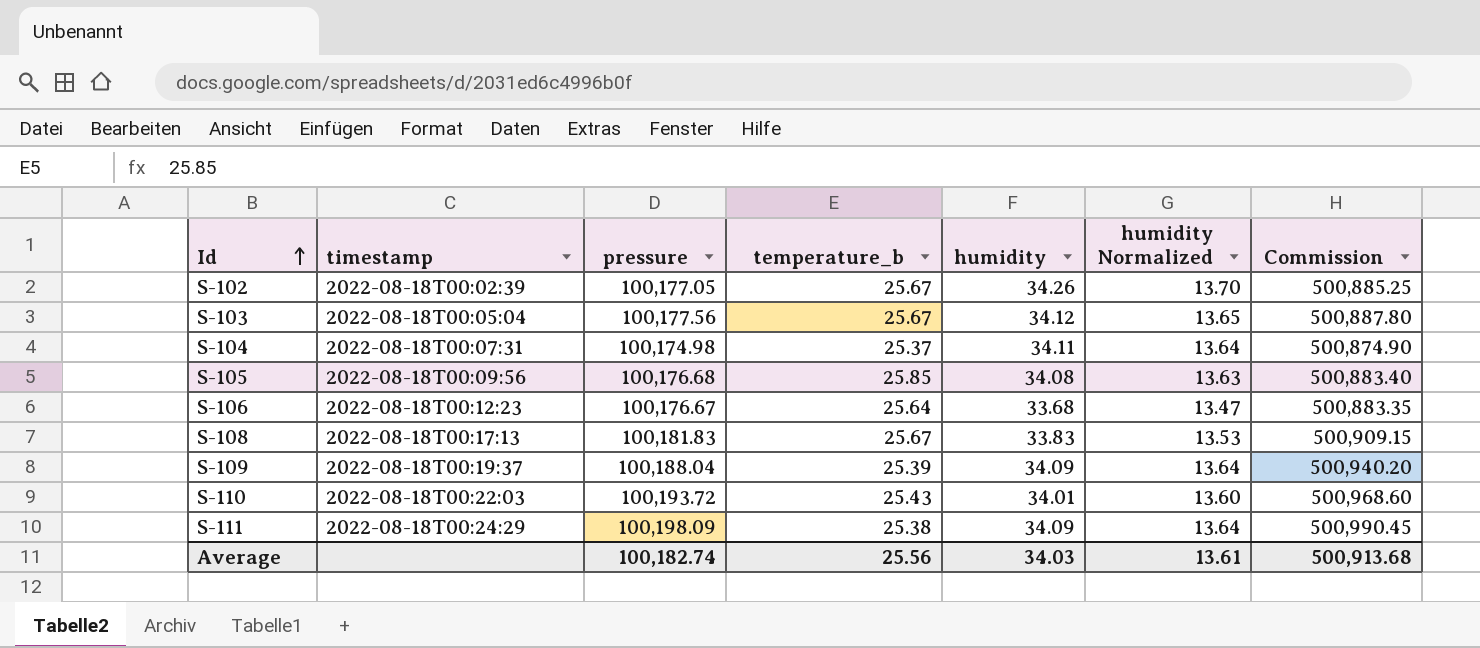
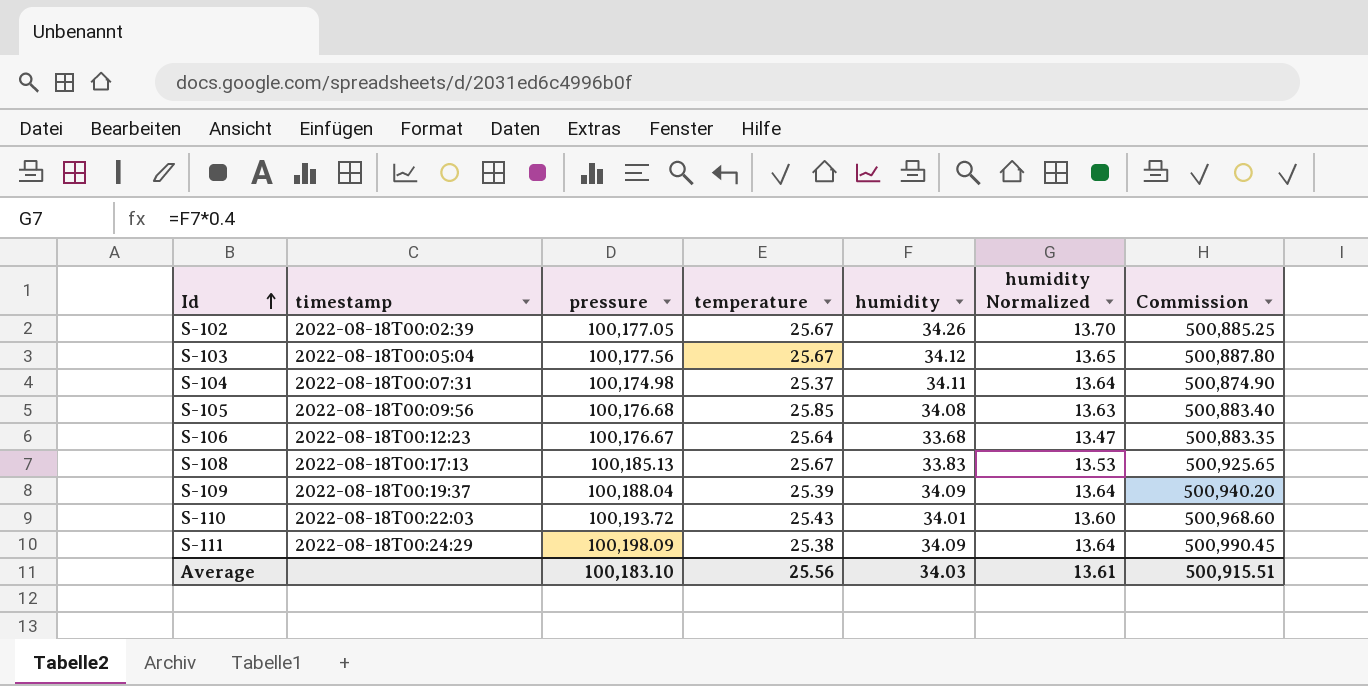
column name: temperature_b -> temperature
S-108 | pressure: 100,181.83 -> 100,185.13
S-108 | Commission: 500,909.15 -> 500,925.65
Average | pressure: 100,182.74 -> 100,183.10
Average | Commission: 500,913.68 -> 500,915.51

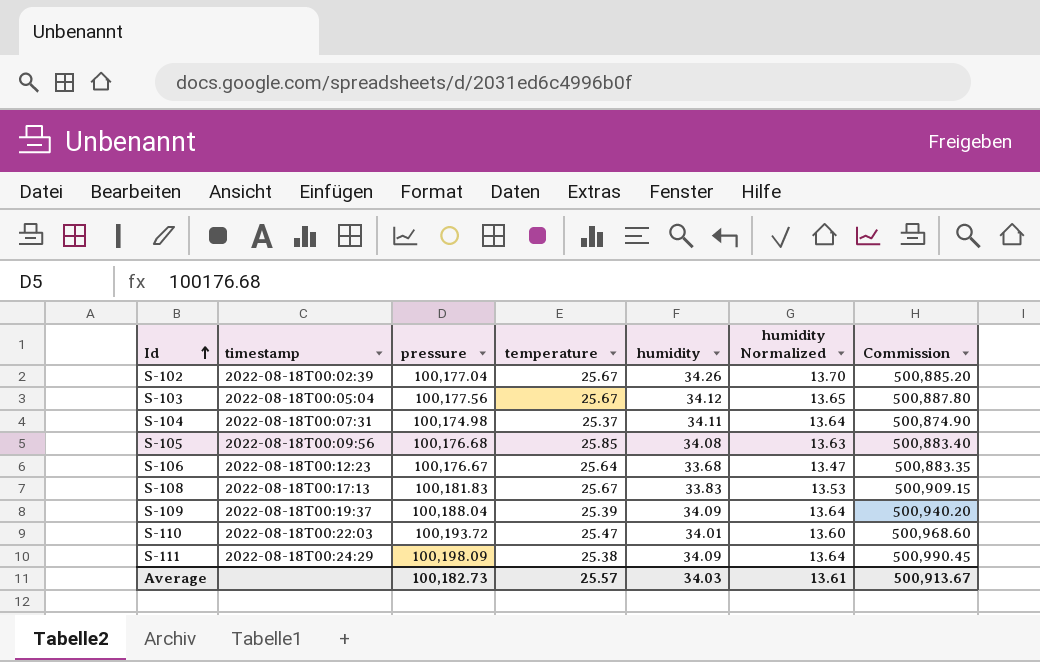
S-102 | pressure: 100,177.05 -> 100,177.04
S-102 | Commission: 500,885.25 -> 500,885.20
S-108 | pressure: 100,185.13 -> 100,181.83
S-108 | Commission: 500,925.65 -> 500,909.15
S-110 | temperature: 25.43 -> 25.47
Average | pressure: 100,183.10 -> 100,182.73
Average | temperature: 25.56 -> 25.57
Average | Commission: 500,915.51 -> 500,913.67

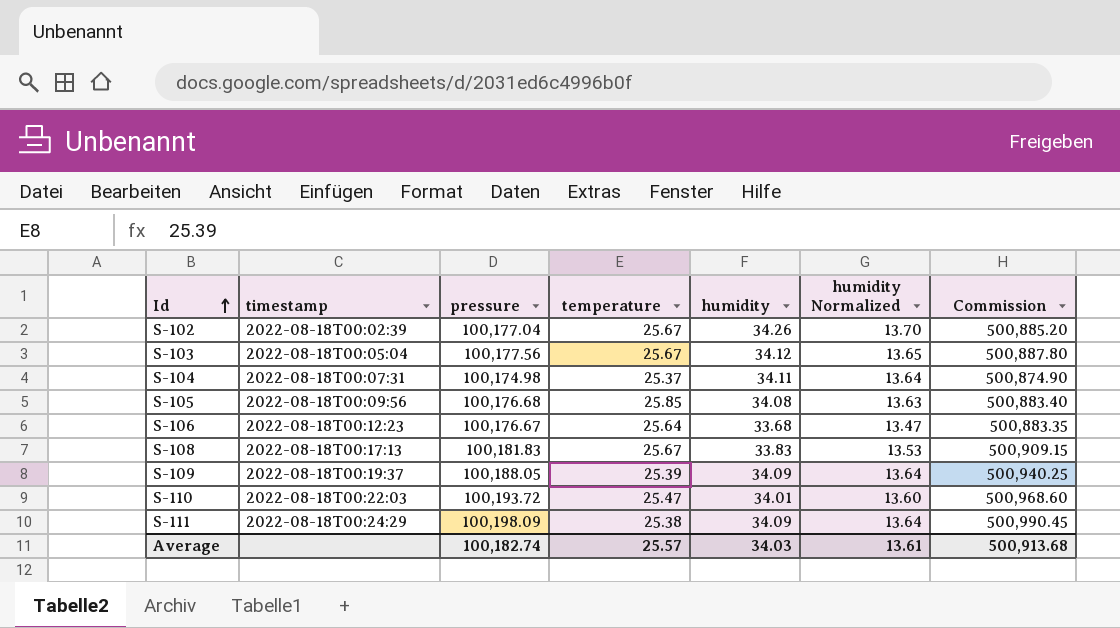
S-109 | pressure: 100,188.04 -> 100,188.05
S-109 | Commission: 500,940.20 -> 500,940.25
Average | pressure: 100,182.73 -> 100,182.74
Average | Commission: 500,913.67 -> 500,913.68

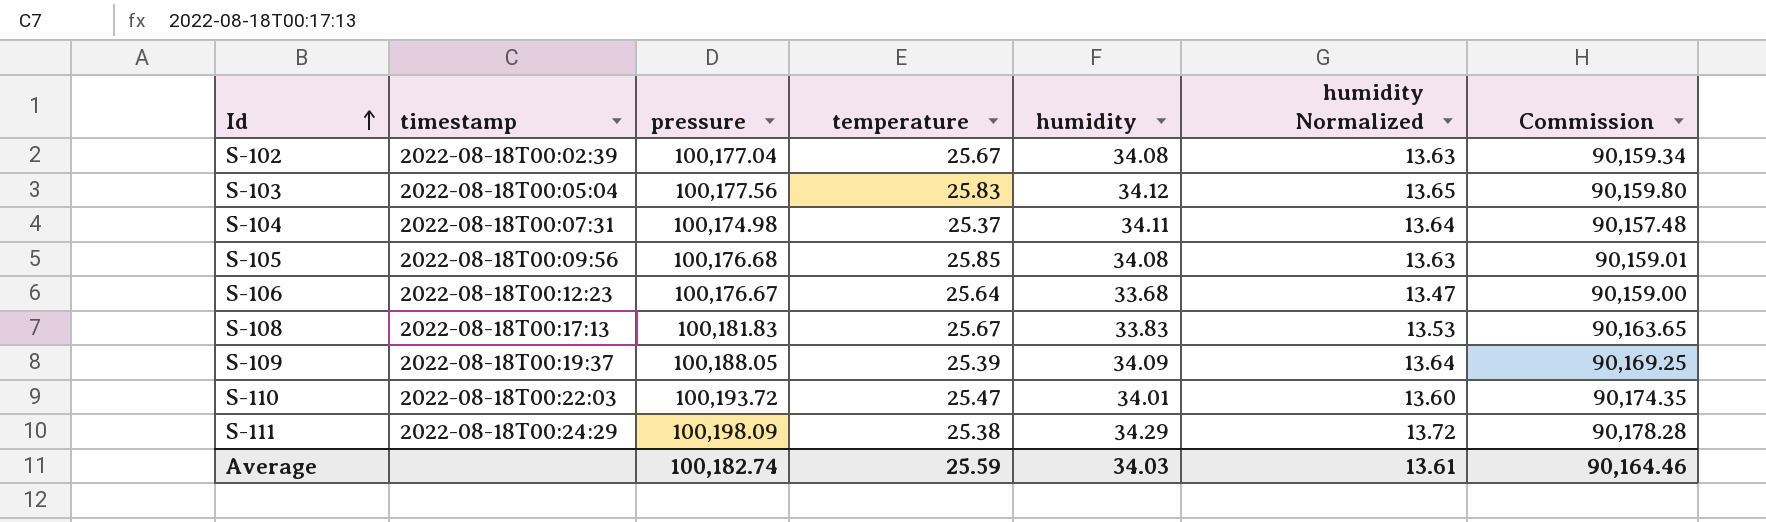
column Commission | formula: [pressure] * 5 -> [pressure] * 0.9
S-102 | humidity: 34.26 -> 34.08
S-102 | humidity Normalized: 13.70 -> 13.63
S-103 | temperature: 25.67 -> 25.83
S-111 | humidity: 34.09 -> 34.29
S-111 | humidity Normalized: 13.64 -> 13.72
Average | temperature: 25.57 -> 25.59
Average | Commission: 500,913.68 -> 90,164.46

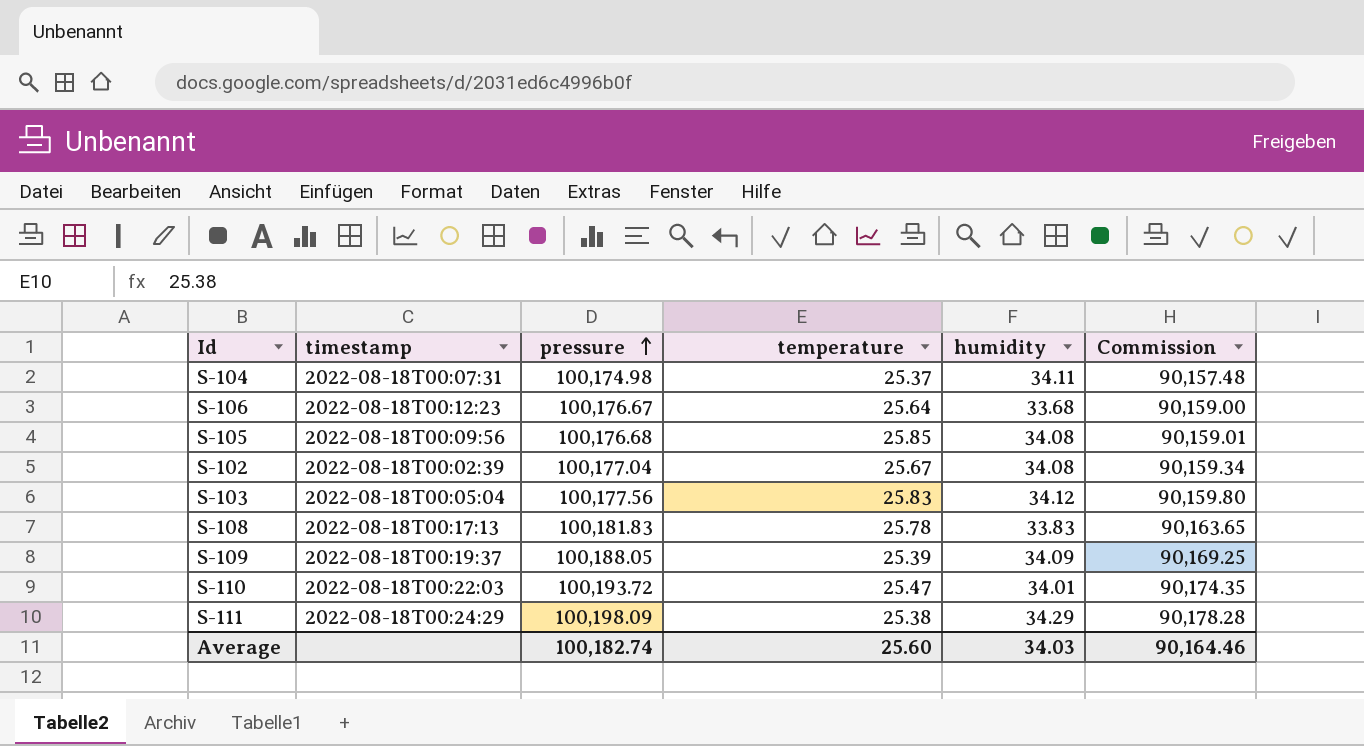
row order: Id ascending -> pressure ascending
column humidity Normalized | formula: [humidity] * 0.4 -> none
S-108 | temperature: 25.67 -> 25.78
Average | temperature: 25.59 -> 25.60

